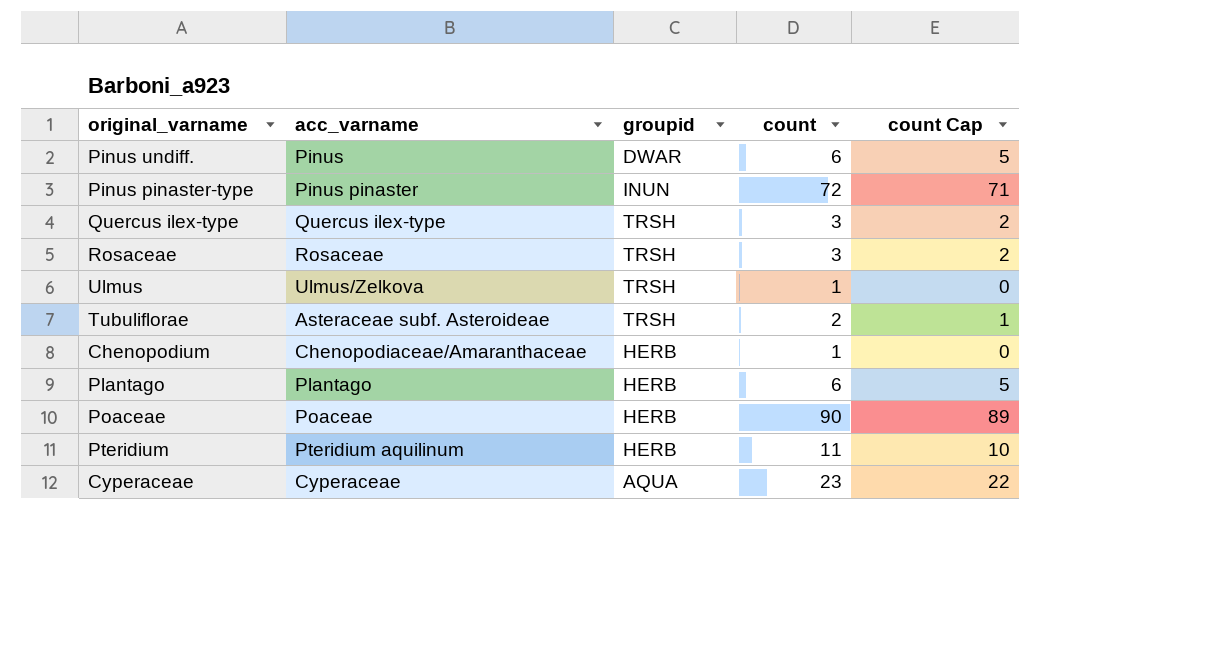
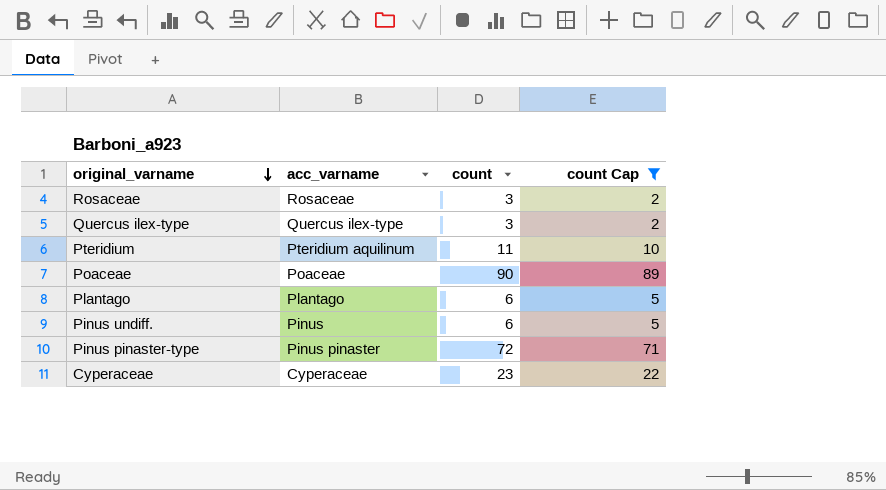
filter: none -> count Cap >= 2
row order: none -> original_varname descending
column groupid | position: 3 -> none

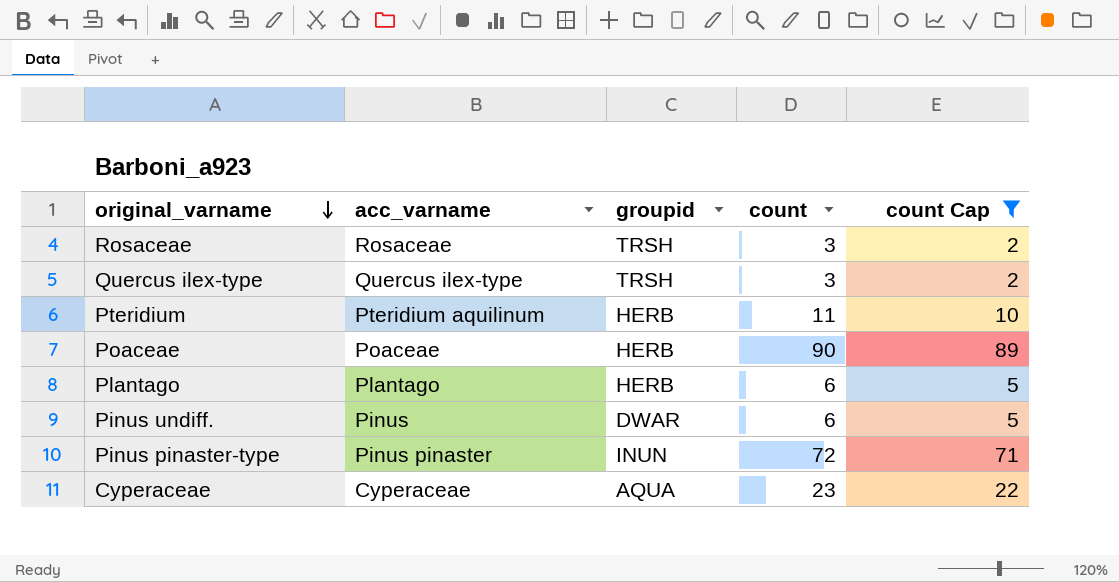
column groupid | position: none -> 3

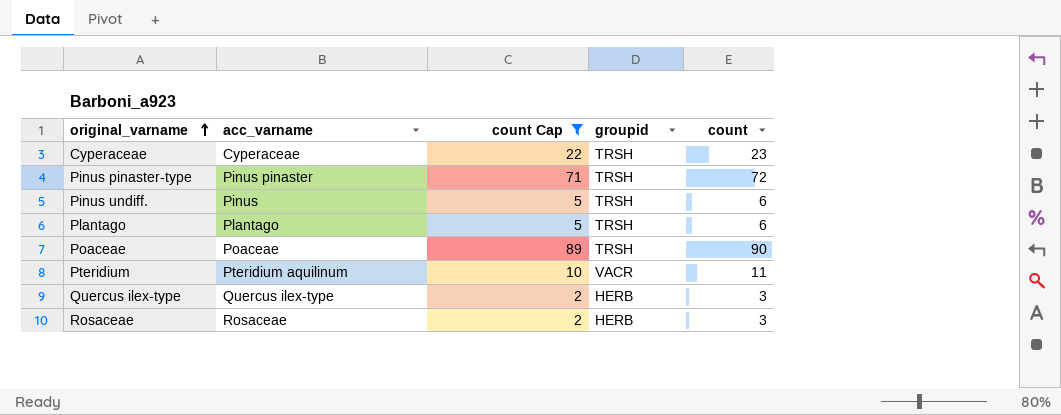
row order: original_varname descending -> original_varname ascending
column count Cap | position: 5 -> 3
Cyperaceae | groupid: AQUA -> TRSH
Pinus pinaster-type | groupid: INUN -> TRSH
Pinus undiff. | groupid: DWAR -> TRSH
Plantago | groupid: HERB -> TRSH
Poaceae | groupid: HERB -> TRSH
Pteridium | groupid: HERB -> VACR
Quercus ilex-type | groupid: TRSH -> HERB
Rosaceae | groupid: TRSH -> HERB

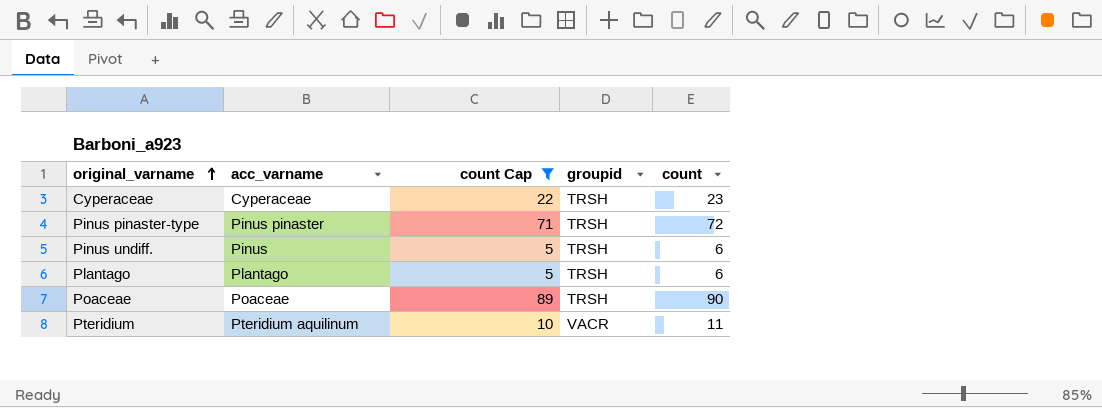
row Quercus ilex-type: Quercus ilex-type | 2 | HERB | 3 -> none
row Rosaceae: Rosaceae | 2 | HERB | 3 -> none

